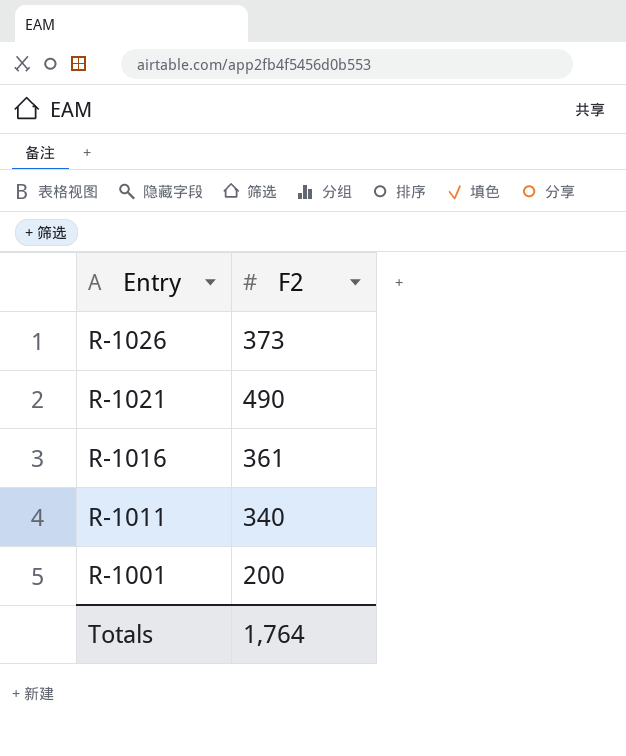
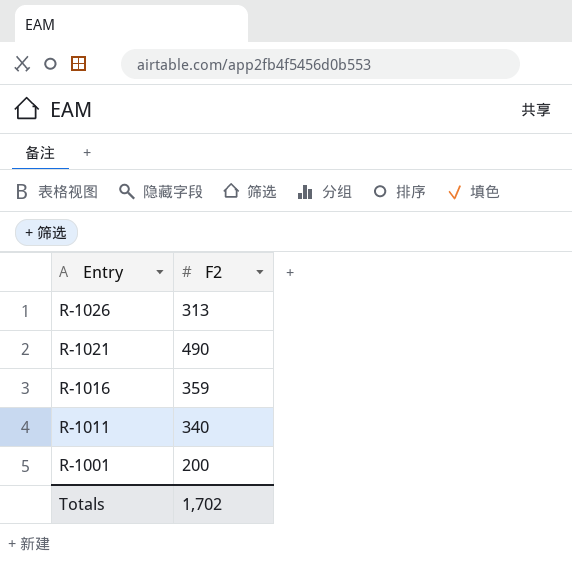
R-1026 | F2: 373 -> 313
R-1016 | F2: 361 -> 359
Totals | F2: 1,764 -> 1,702

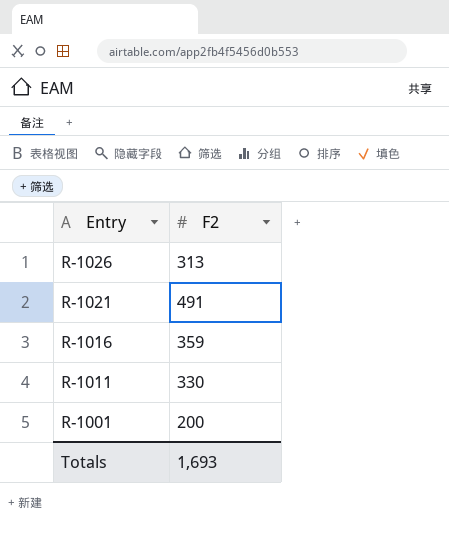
R-1021 | F2: 490 -> 491
R-1011 | F2: 340 -> 330
Totals | F2: 1,702 -> 1,693

